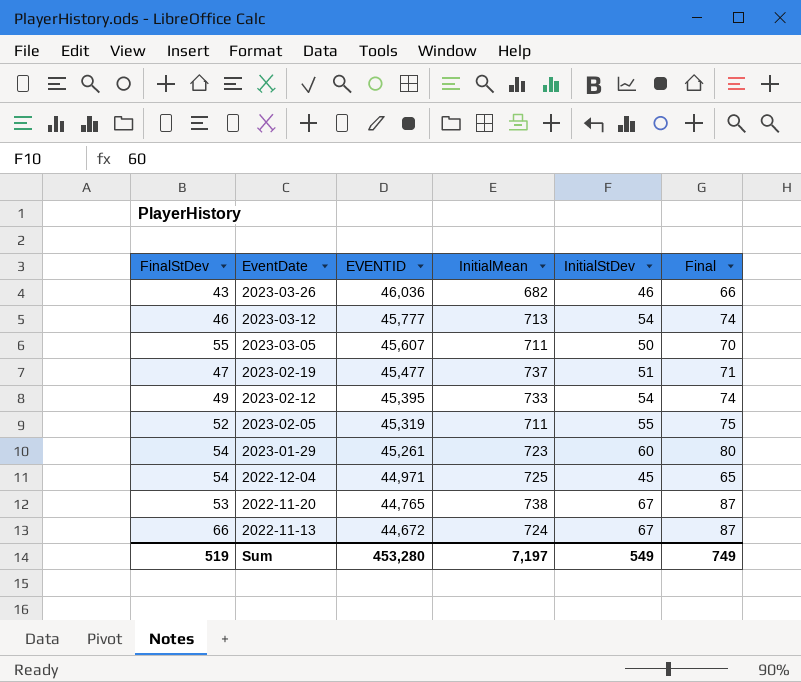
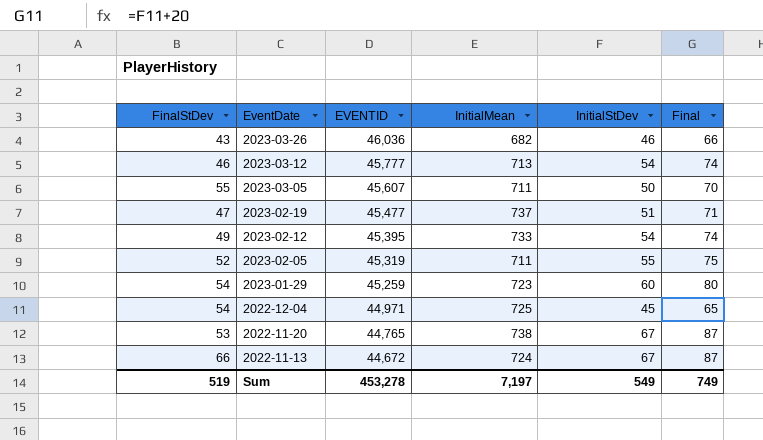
2023-01-29 | EVENTID: 45,261 -> 45,259
Sum | EVENTID: 453,280 -> 453,278

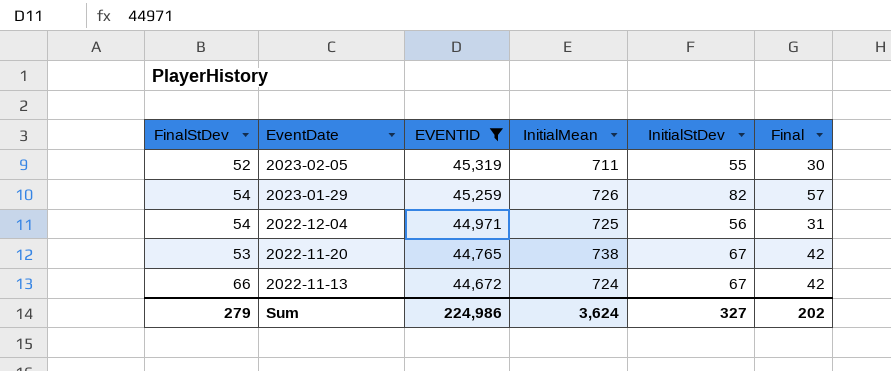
filter: none -> EVENTID <= 45,319
column Final | formula: [InitialStDev] + 20 -> [InitialStDev] - 25
2023-01-29 | InitialMean: 723 -> 726
2023-01-29 | InitialStDev: 60 -> 82
2022-12-04 | InitialStDev: 45 -> 56
Sum | FinalStDev: 519 -> 279
Sum | EVENTID: 453,278 -> 224,986
Sum | InitialMean: 7,197 -> 3,624
Sum | InitialStDev: 549 -> 327
Sum | Final: 749 -> 202

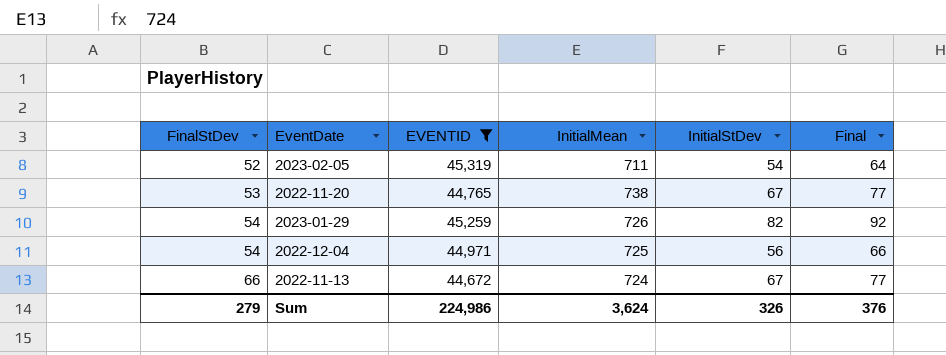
row order: EventDate descending -> FinalStDev ascending
column Final | formula: [InitialStDev] - 25 -> [InitialStDev] + 10
2023-02-05 | InitialStDev: 55 -> 54
Sum | InitialStDev: 327 -> 326
Sum | Final: 202 -> 376

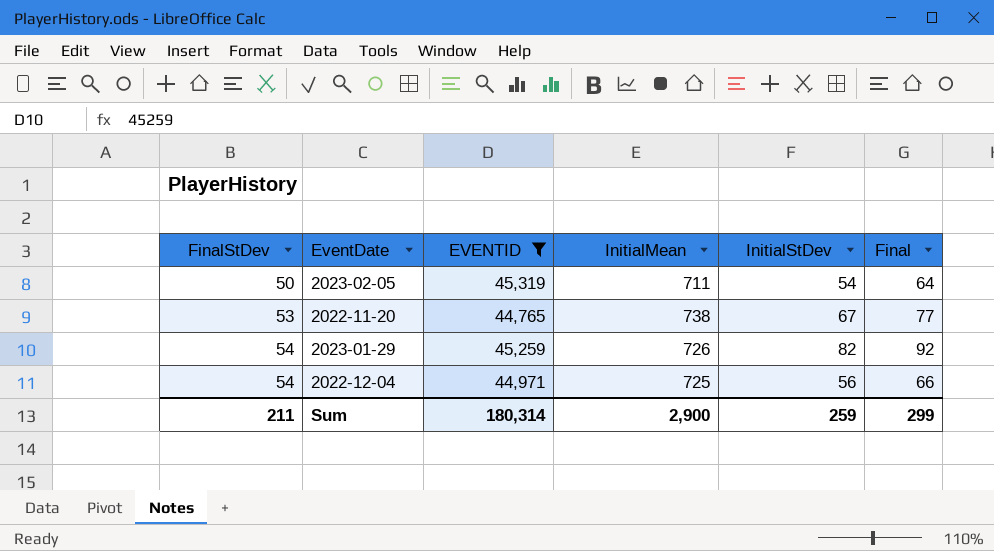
row 2022-11-13: 66 | 44,672 | 724 | 67 | 77 -> none
2023-02-05 | FinalStDev: 52 -> 50
Sum | FinalStDev: 279 -> 211
Sum | EVENTID: 224,986 -> 180,314
Sum | InitialMean: 3,624 -> 2,900
Sum | InitialStDev: 326 -> 259
Sum | Final: 376 -> 299

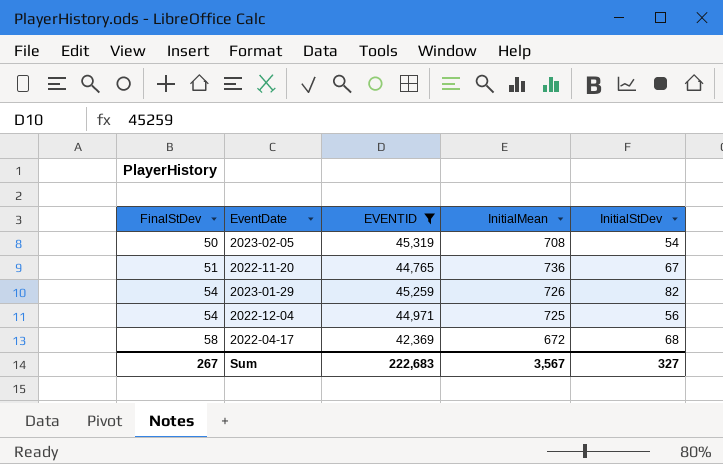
column Final | formula: [InitialStDev] + 10 -> none
2023-02-05 | InitialMean: 711 -> 708
2022-11-20 | FinalStDev: 53 -> 51
2022-11-20 | InitialMean: 738 -> 736
row 2022-04-17: none -> 58 | 42,369 | 672 | 68
Sum | FinalStDev: 211 -> 267
Sum | EVENTID: 180,314 -> 222,683
Sum | InitialMean: 2,900 -> 3,567
Sum | InitialStDev: 259 -> 327

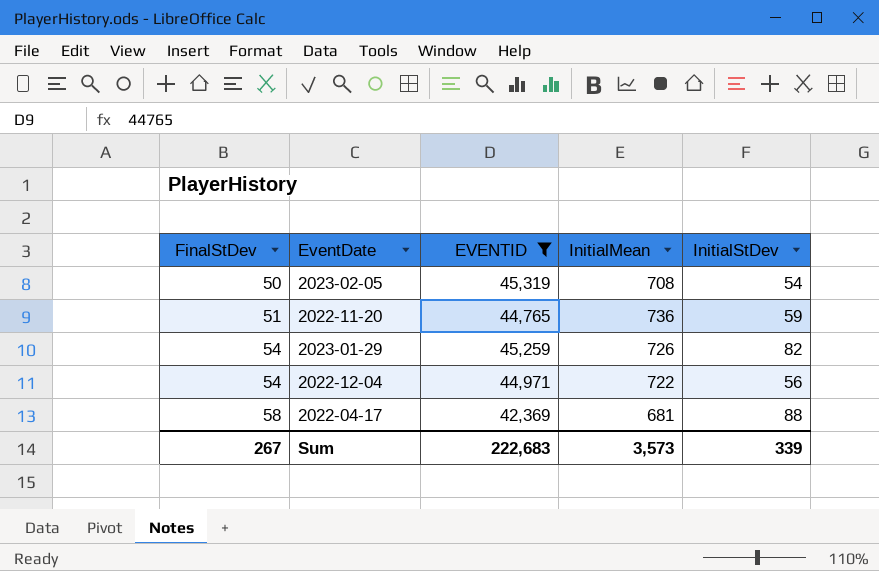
2022-11-20 | InitialStDev: 67 -> 59
2022-12-04 | InitialMean: 725 -> 722
2022-04-17 | InitialMean: 672 -> 681
2022-04-17 | InitialStDev: 68 -> 88
Sum | InitialMean: 3,567 -> 3,573
Sum | InitialStDev: 327 -> 339

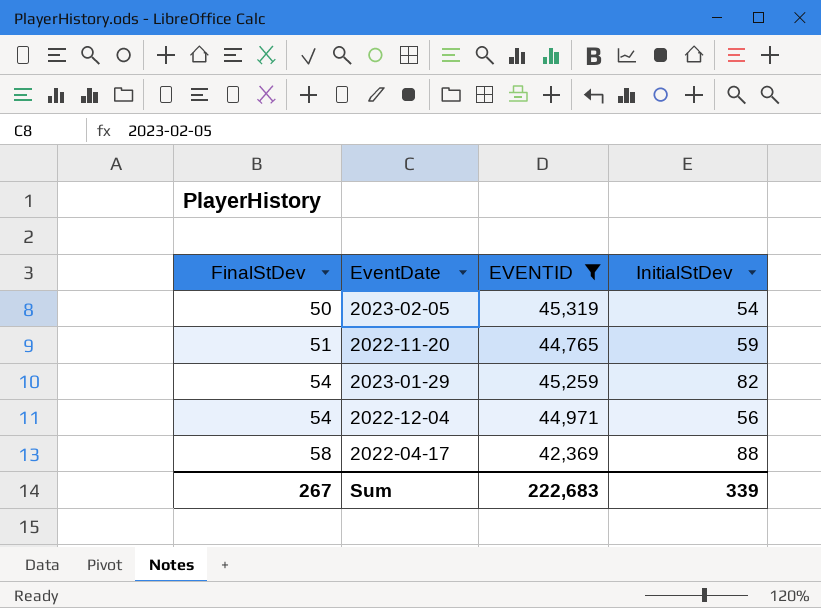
column InitialMean | position: 4 -> none

